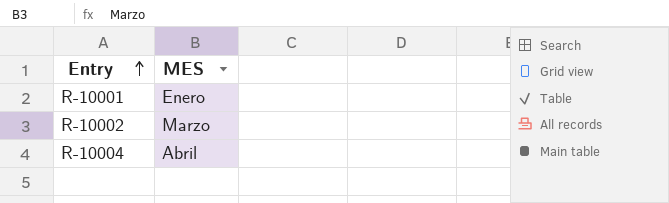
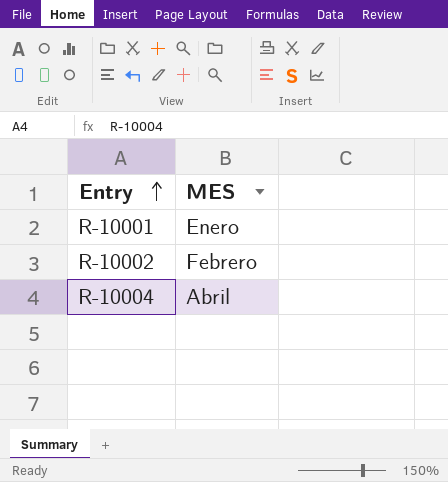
R-10002 | MES: Marzo -> Febrero

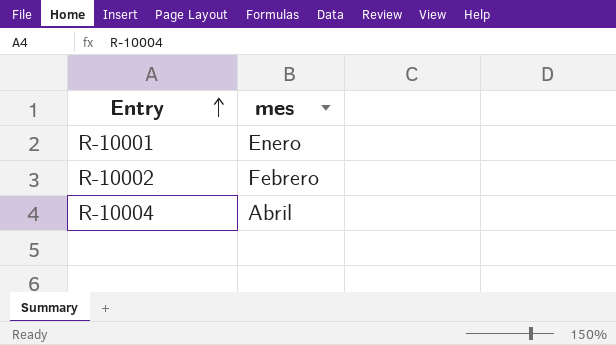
column name: MES -> mes

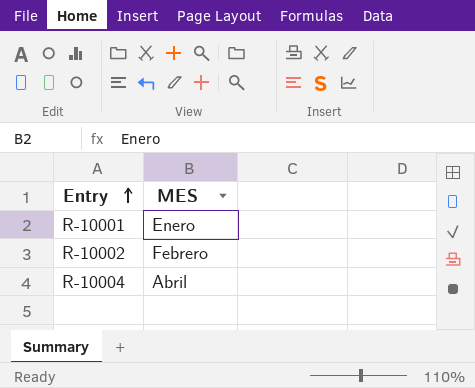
column name: mes -> MES

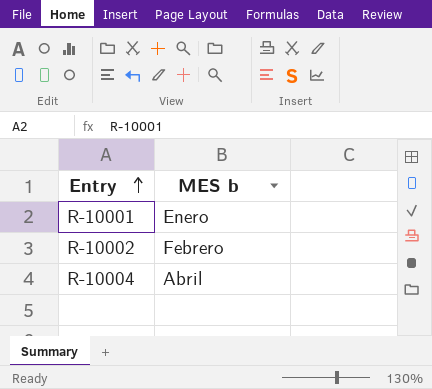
column name: MES -> MES b

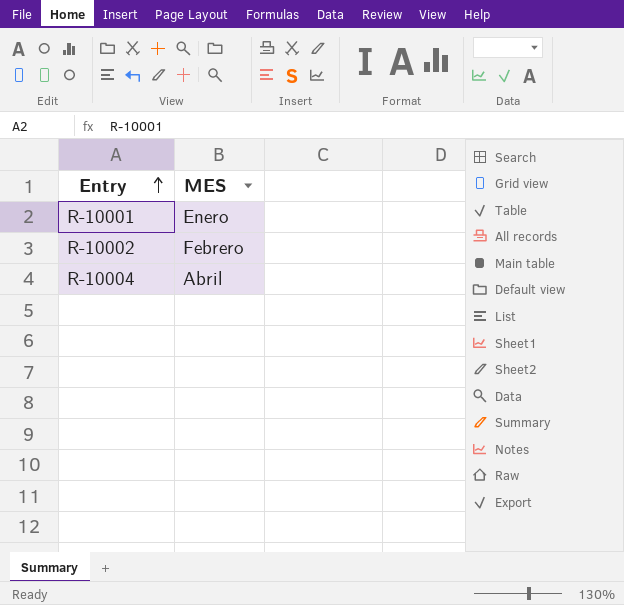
column name: MES b -> MES

